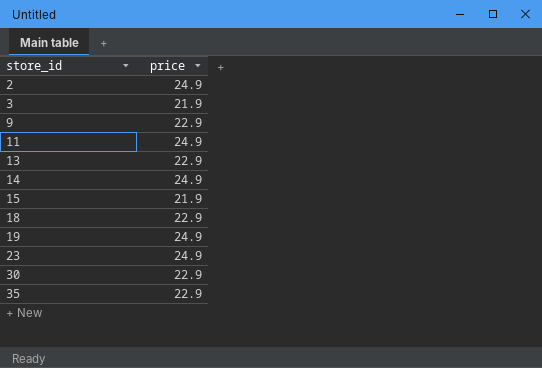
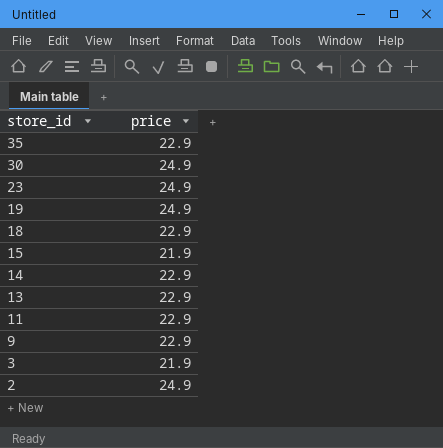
row order: store_id ascending -> store_id descending
30 | price: 22.9 -> 24.9
14 | price: 24.9 -> 22.9
11 | price: 24.9 -> 22.9

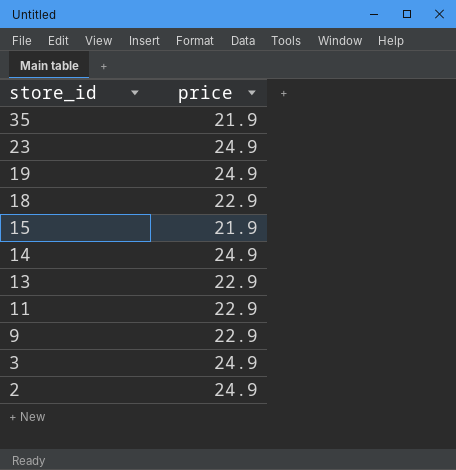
row 30: 24.9 -> none
35 | price: 22.9 -> 21.9
14 | price: 22.9 -> 24.9
3 | price: 21.9 -> 24.9

